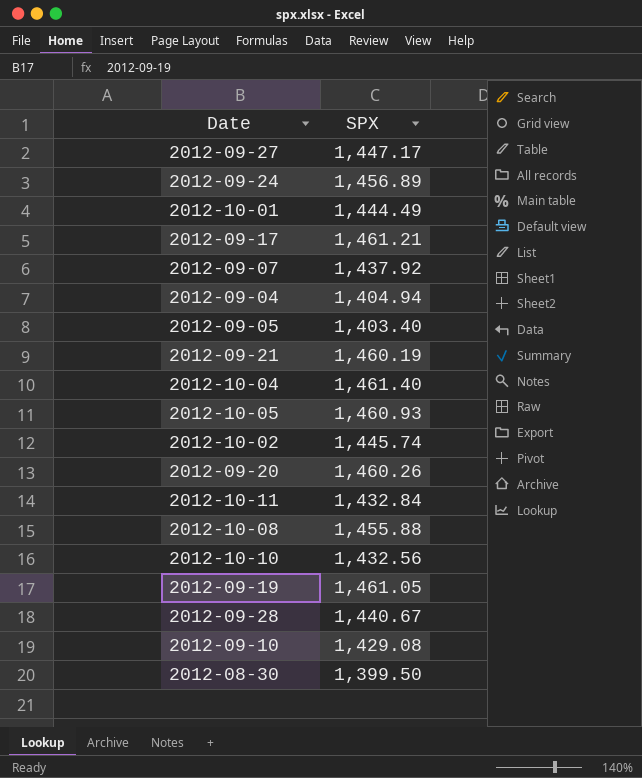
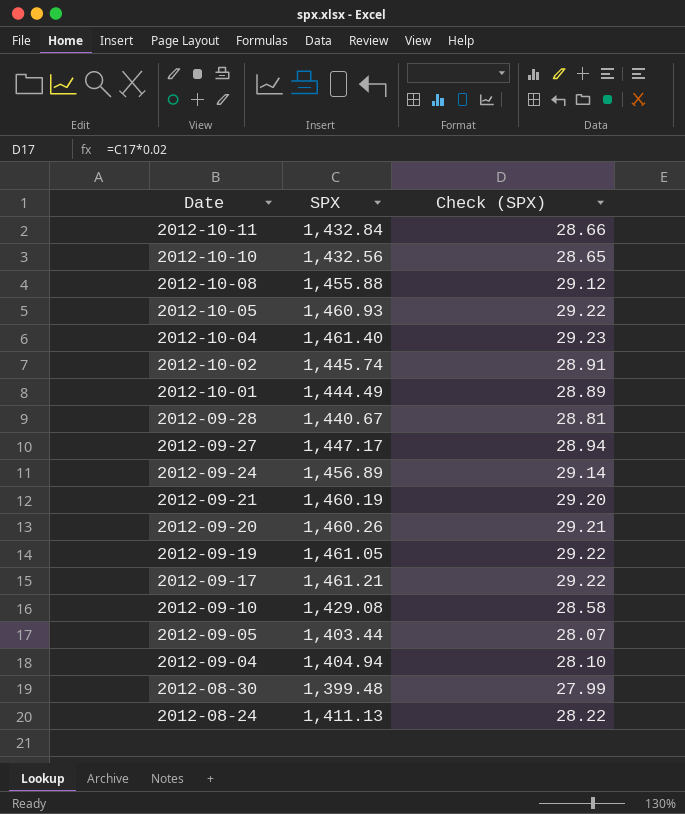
row order: none -> Date descending
column Check (SPX) | formula: none -> [SPX] * 0.02
row 2012-09-07: 1,437.92 -> none
2012-09-05 | SPX: 1,403.40 -> 1,403.44
2012-08-30 | SPX: 1,399.50 -> 1,399.48
row 2012-08-24: none -> 1,411.13 | 28.22

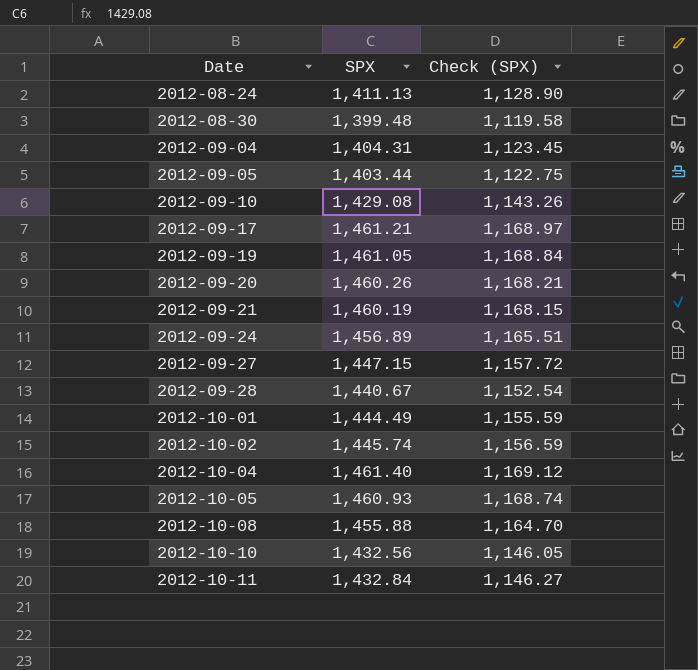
row order: Date descending -> Date ascending
column Check (SPX) | formula: [SPX] * 0.02 -> [SPX] * 0.8
2012-09-04 | SPX: 1,404.94 -> 1,404.31
2012-09-27 | SPX: 1,447.17 -> 1,447.15

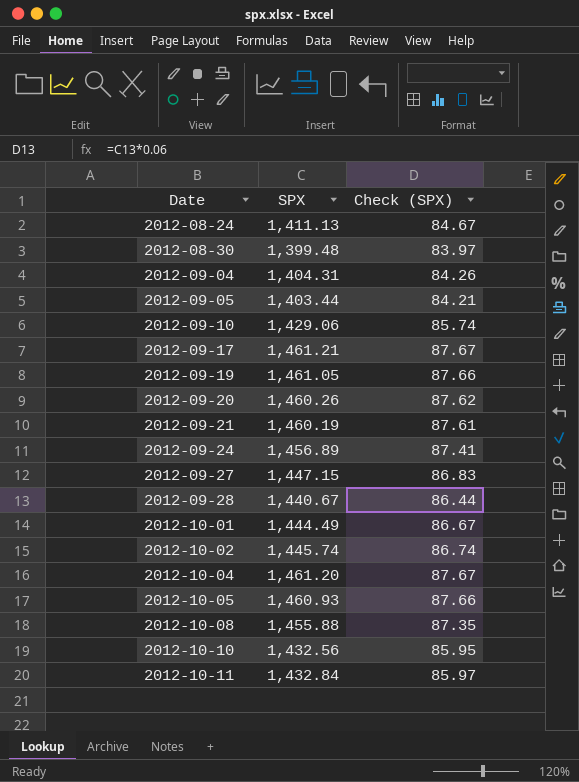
column Check (SPX) | formula: [SPX] * 0.8 -> [SPX] * 0.06
2012-09-10 | SPX: 1,429.08 -> 1,429.06
2012-10-04 | SPX: 1,461.40 -> 1,461.20

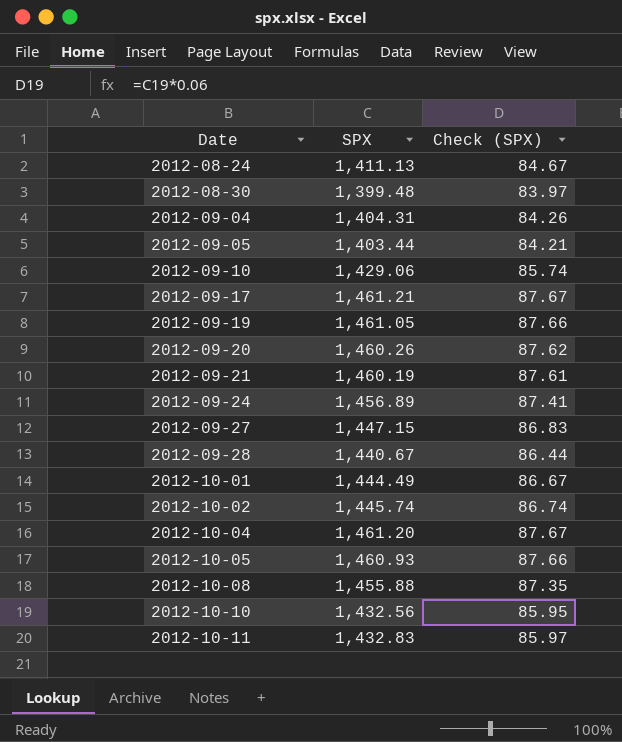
2012-10-11 | SPX: 1,432.84 -> 1,432.83

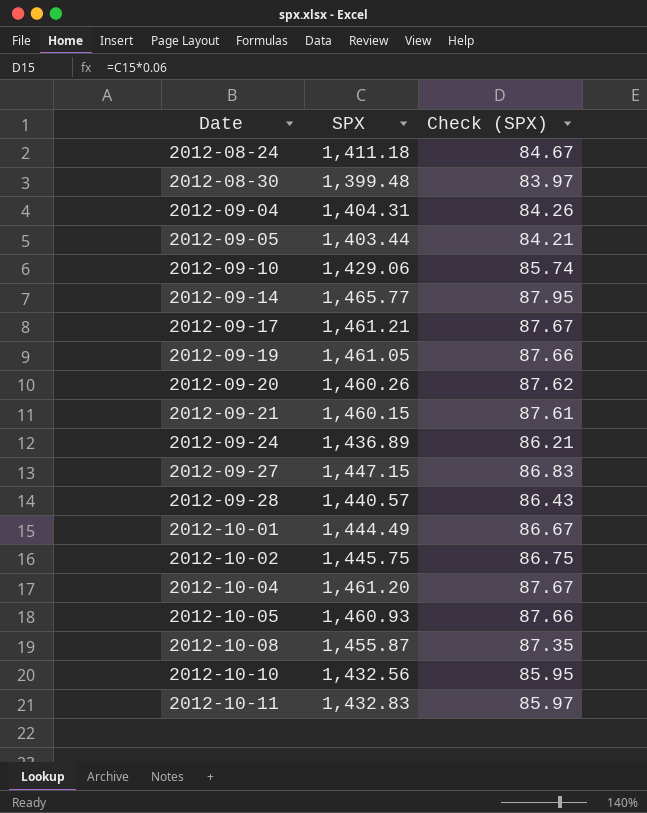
2012-08-24 | SPX: 1,411.13 -> 1,411.18
row 2012-09-14: none -> 1,465.77 | 87.95
2012-09-21 | SPX: 1,460.19 -> 1,460.15
2012-09-24 | SPX: 1,456.89 -> 1,436.89
2012-09-24 | Check (SPX): 87.41 -> 86.21
2012-09-28 | SPX: 1,440.67 -> 1,440.57
2012-09-28 | Check (SPX): 86.44 -> 86.43
2012-10-02 | SPX: 1,445.74 -> 1,445.75
2012-10-02 | Check (SPX): 86.74 -> 86.75
2012-10-08 | SPX: 1,455.88 -> 1,455.87

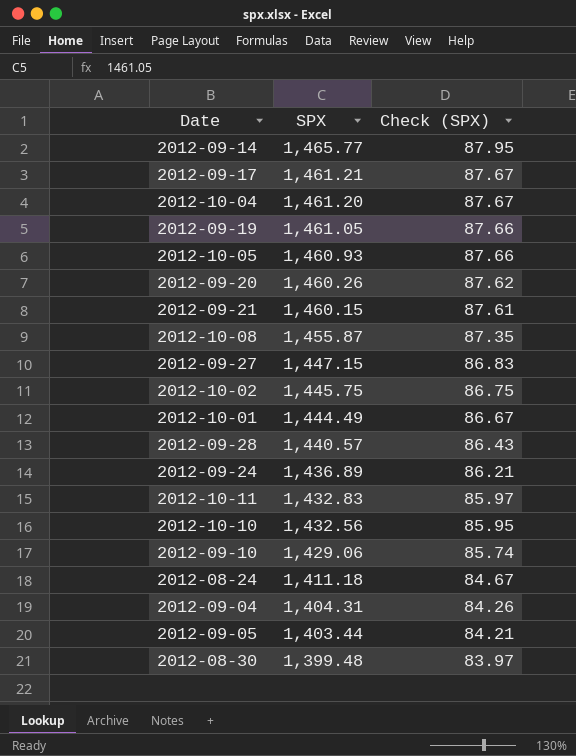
row order: Date ascending -> SPX descending

